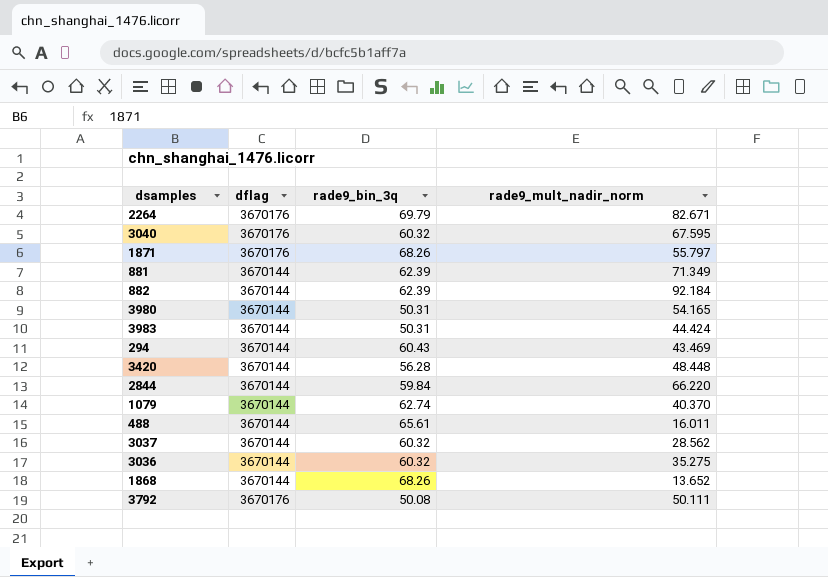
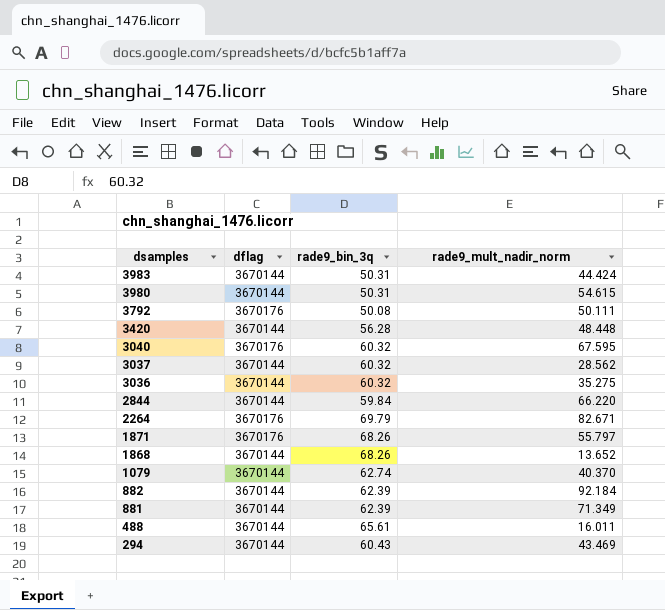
row order: none -> dsamples descending
3980 | rade9_mult_nadir_norm: 54.165 -> 54.615

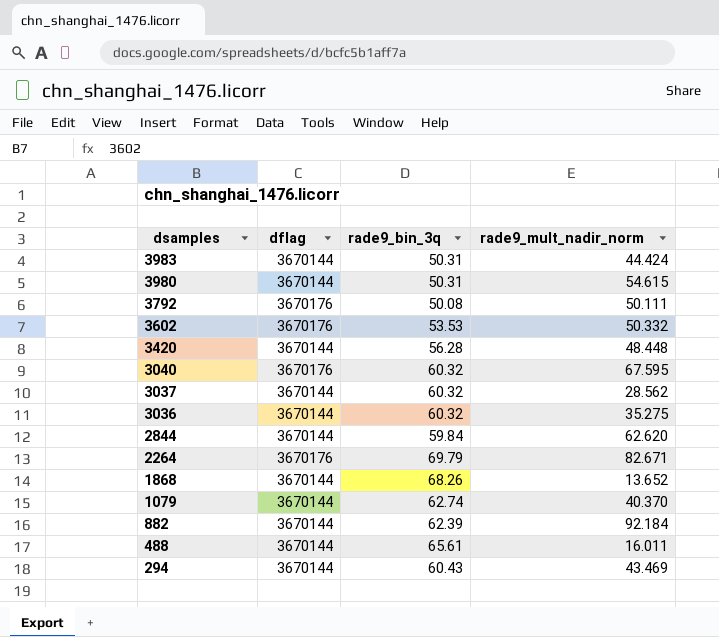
row 1871: 3670176 | 68.26 | 55.797 -> none
row 881: 3670144 | 62.39 | 71.349 -> none
row 3602: none -> 3670176 | 53.53 | 50.332
2844 | rade9_mult_nadir_norm: 66.220 -> 62.620

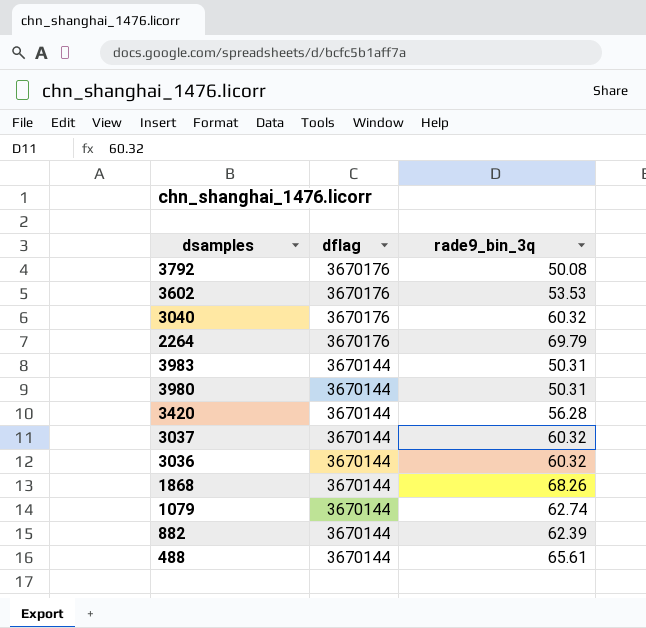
row order: dsamples descending -> dflag descending
column rade9_mult_nadir_norm | position: 4 -> none
row 2844: 3670144 | 59.84 | 62.620 -> none
row 294: 3670144 | 60.43 | 43.469 -> none

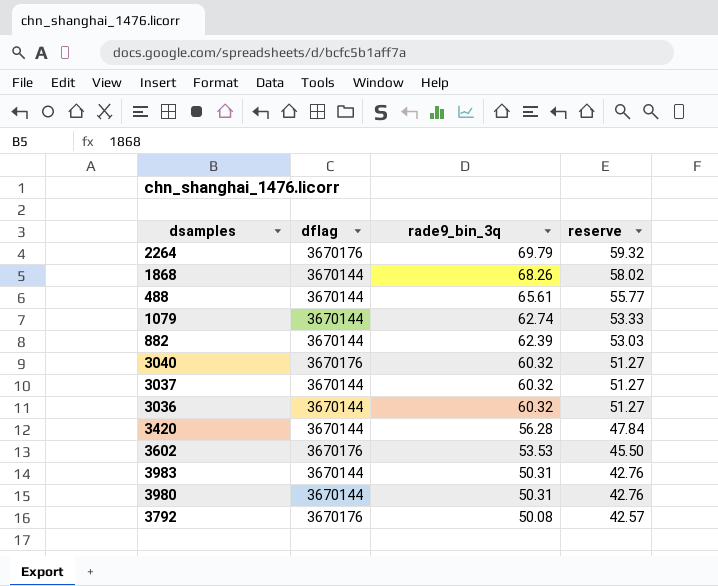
row order: dflag descending -> rade9_bin_3q descending
column reserve | formula: none -> [rade9_bin_3q] * 0.85

